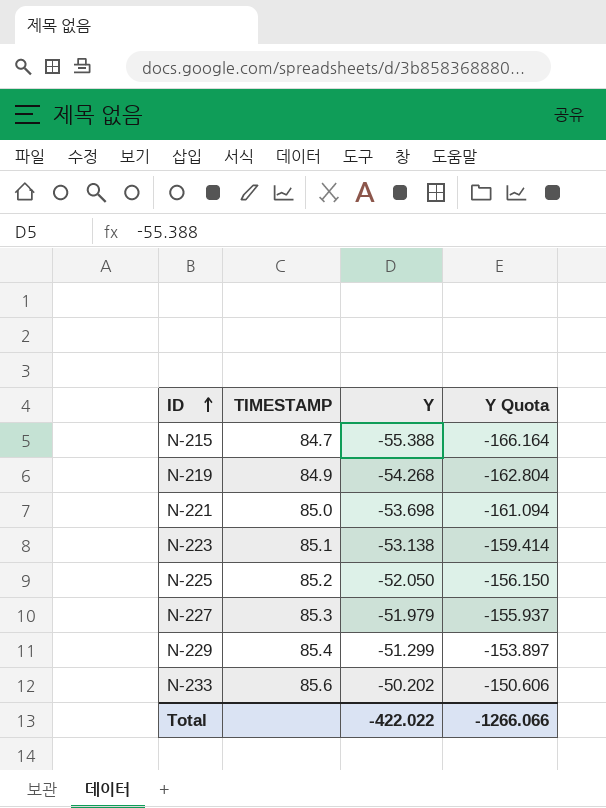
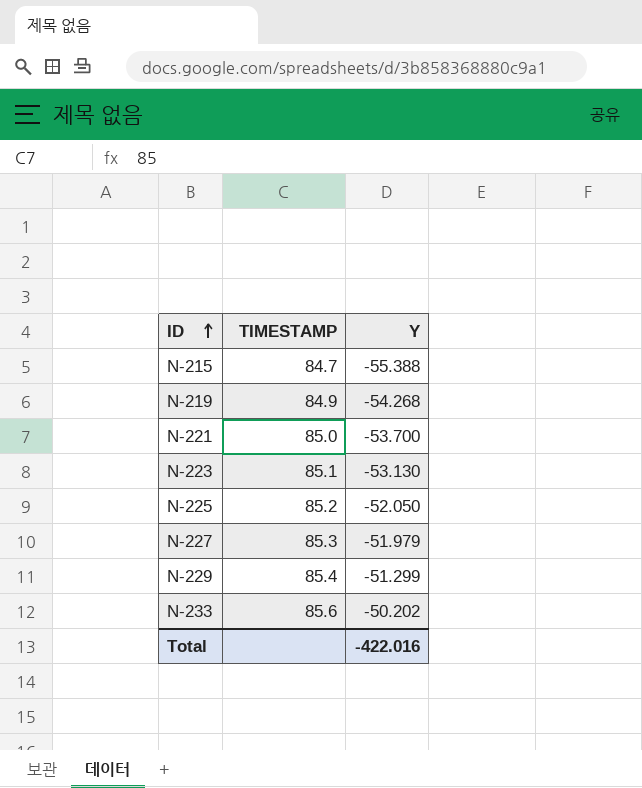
column Y Quota | formula: [Y] * 3 -> none
N-221 | Y: -53.698 -> -53.700
N-223 | Y: -53.138 -> -53.130
Total | Y: -422.022 -> -422.016

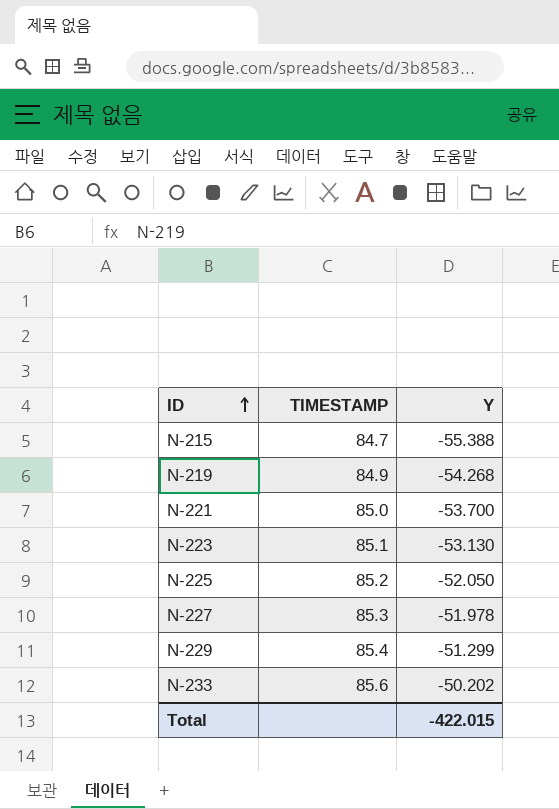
N-227 | Y: -51.979 -> -51.978
Total | Y: -422.016 -> -422.015

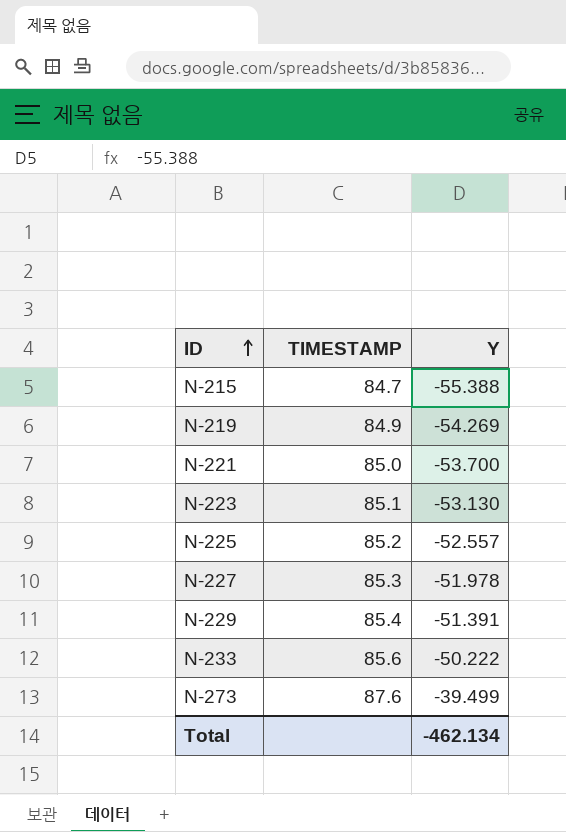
N-219 | Y: -54.268 -> -54.269
N-225 | Y: -52.050 -> -52.557
N-229 | Y: -51.299 -> -51.391
N-233 | Y: -50.202 -> -50.222
row N-273: none -> 87.6 | -39.499
Total | Y: -422.015 -> -462.134

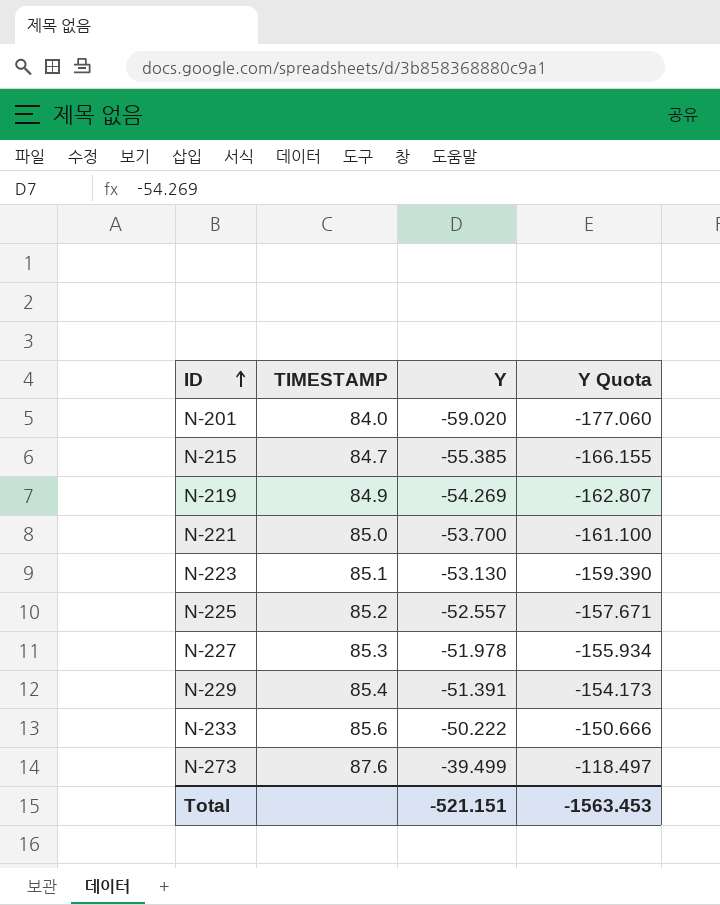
column Y Quota | formula: none -> [Y] * 3
row N-201: none -> 84.0 | -59.020 | -177.060
N-215 | Y: -55.388 -> -55.385
Total | Y: -462.134 -> -521.151

